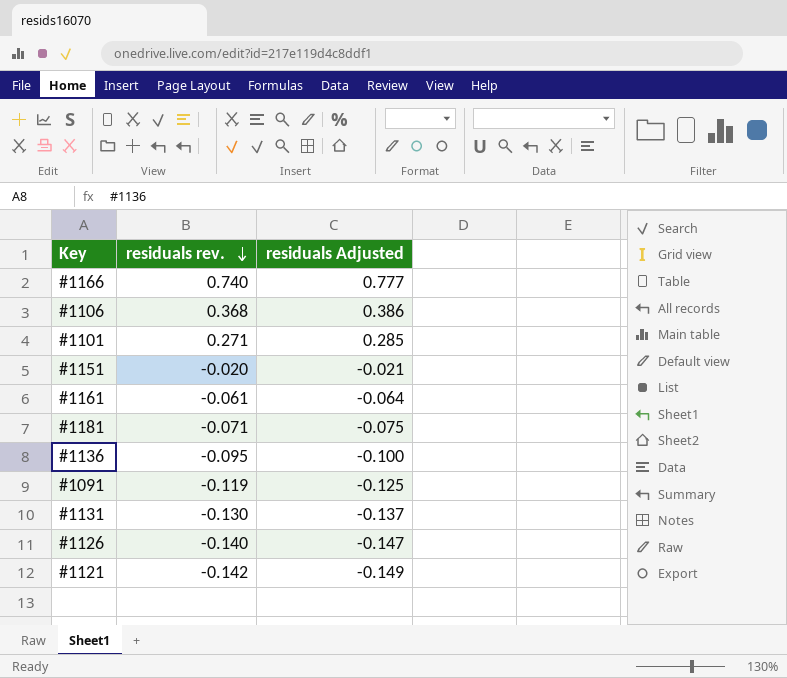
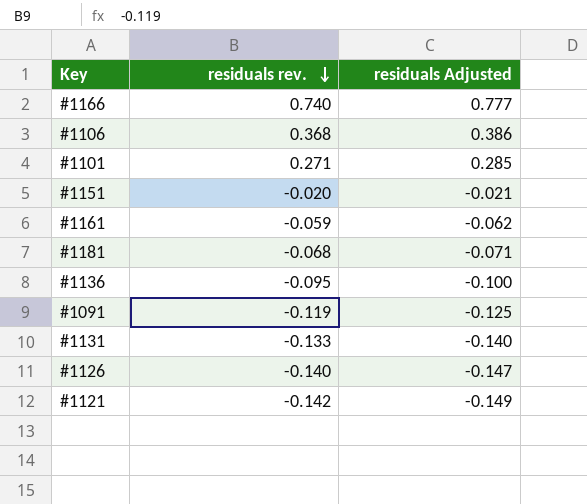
#1161 | residuals rev.: -0.061 -> -0.059
#1161 | residuals Adjusted: -0.064 -> -0.062
#1181 | residuals rev.: -0.071 -> -0.068
#1181 | residuals Adjusted: -0.075 -> -0.071
#1131 | residuals rev.: -0.130 -> -0.133
#1131 | residuals Adjusted: -0.137 -> -0.140

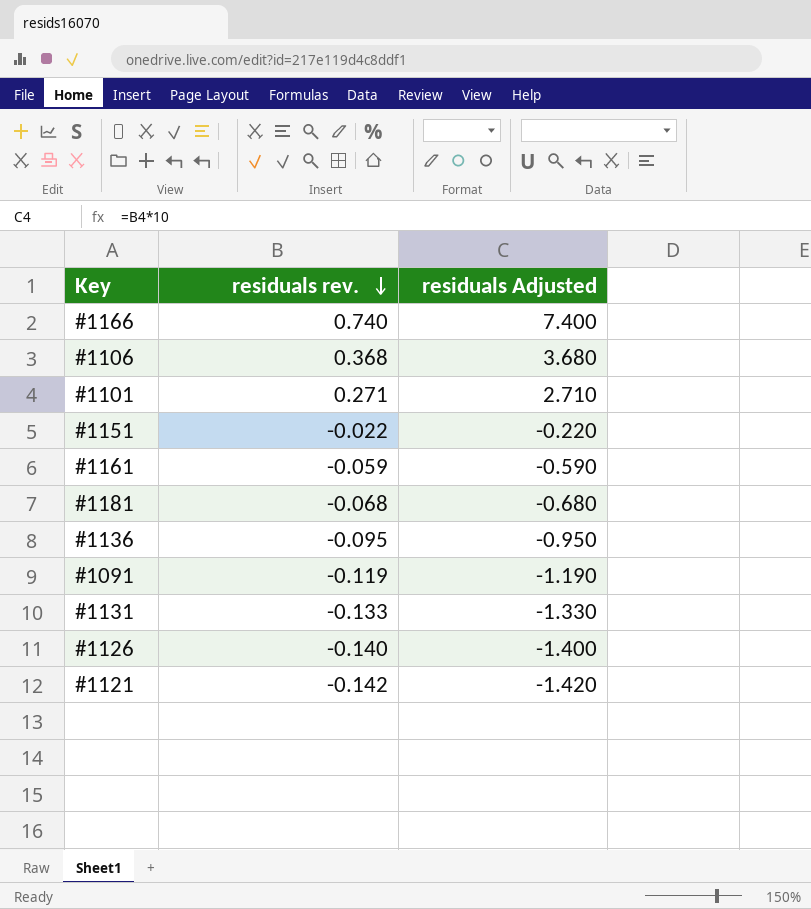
column residuals Adjusted | formula: [residuals rev.] * 1.05 -> [residuals rev.] * 10
#1151 | residuals rev.: -0.020 -> -0.022

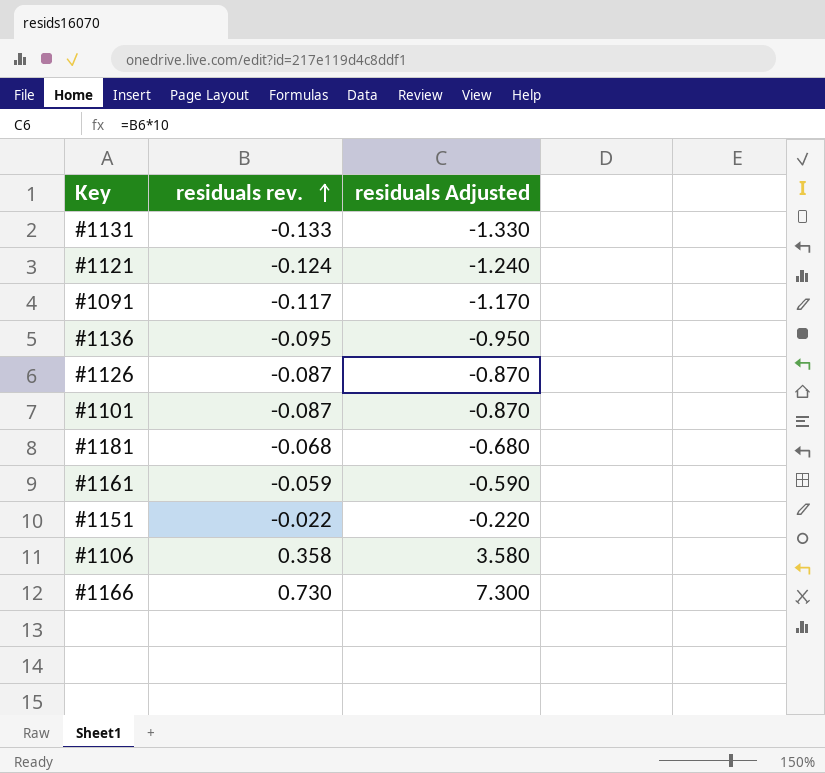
row order: residuals rev. descending -> residuals rev. ascending
#1121 | residuals rev.: -0.142 -> -0.124
#1121 | residuals Adjusted: -1.420 -> -1.240
#1091 | residuals rev.: -0.119 -> -0.117
#1091 | residuals Adjusted: -1.190 -> -1.170
#1126 | residuals rev.: -0.140 -> -0.087
#1126 | residuals Adjusted: -1.400 -> -0.870
#1101 | residuals rev.: 0.271 -> -0.087
#1101 | residuals Adjusted: 2.710 -> -0.870
#1106 | residuals rev.: 0.368 -> 0.358
#1106 | residuals Adjusted: 3.680 -> 3.580
#1166 | residuals rev.: 0.740 -> 0.730
#1166 | residuals Adjusted: 7.400 -> 7.300

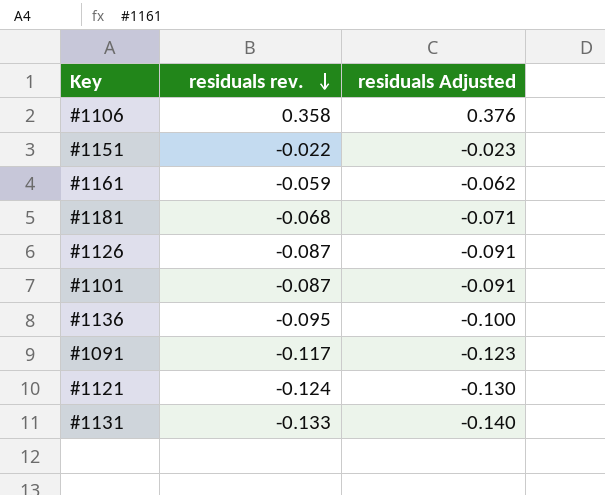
row order: residuals rev. ascending -> residuals rev. descending
column residuals Adjusted | formula: [residuals rev.] * 10 -> [residuals rev.] * 1.05
row #1166: 0.730 | 7.300 -> none

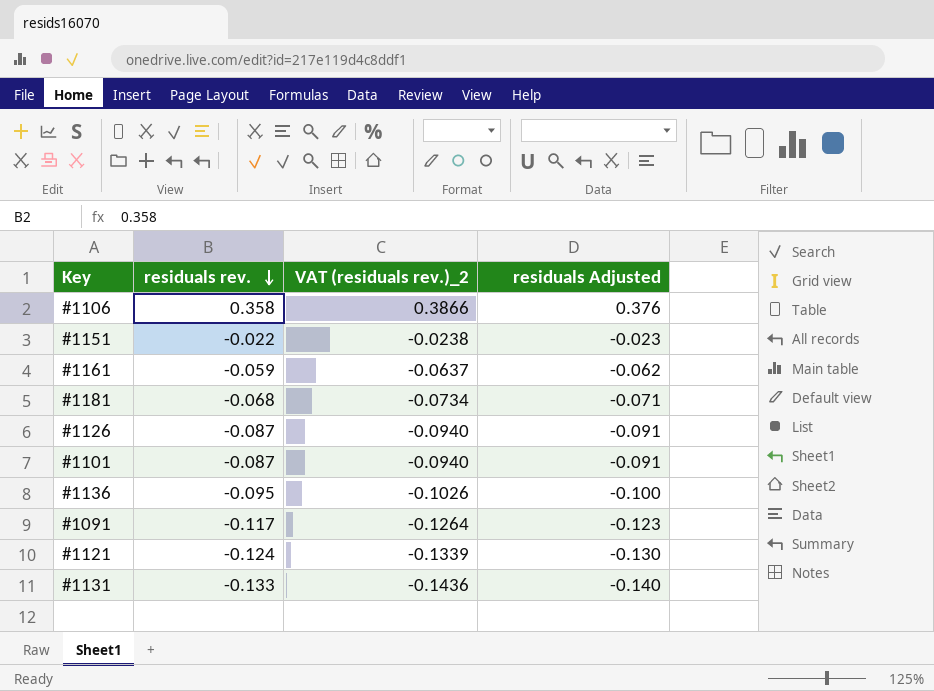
column VAT (residuals rev.)_2 | formula: none -> [residuals rev.] * 1.08

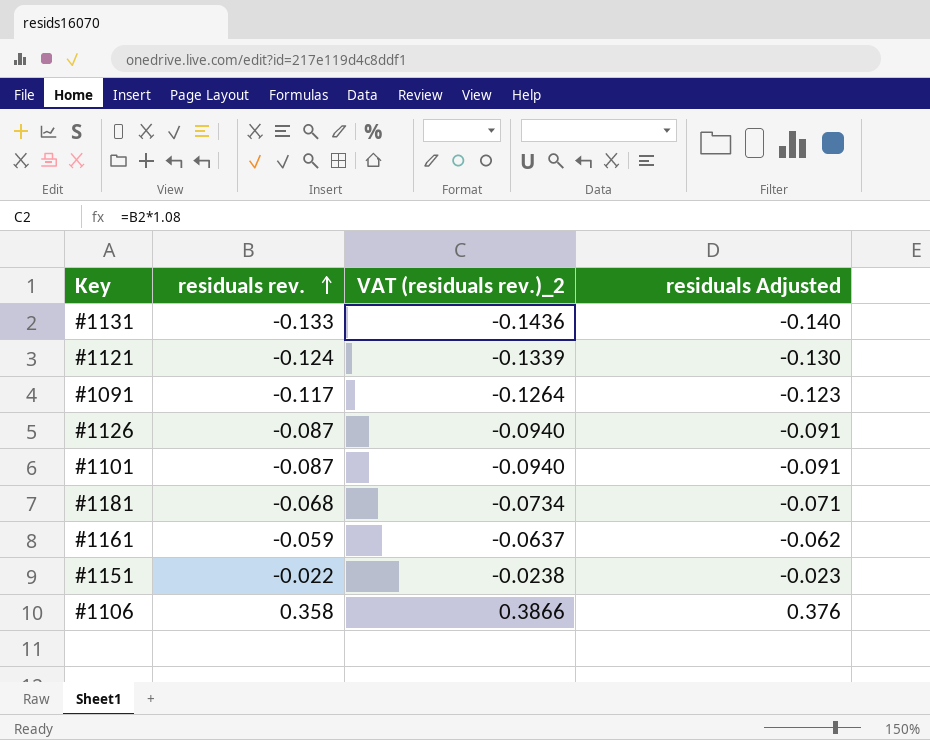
row order: residuals rev. descending -> residuals rev. ascending
row #1136: -0.095 | -0.1026 | -0.100 -> none

